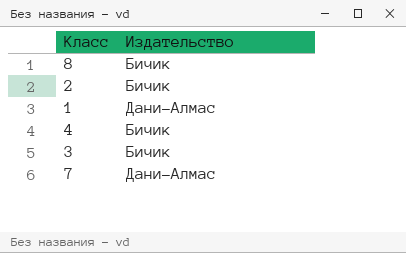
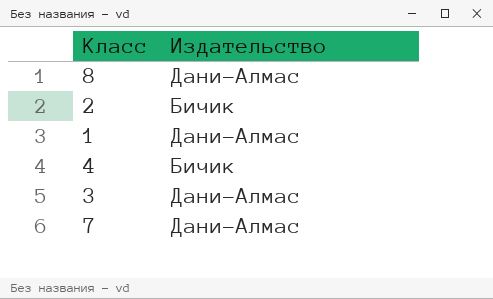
8 | Издательство: Бичик -> Дани-Алмас
3 | Издательство: Бичик -> Дани-Алмас

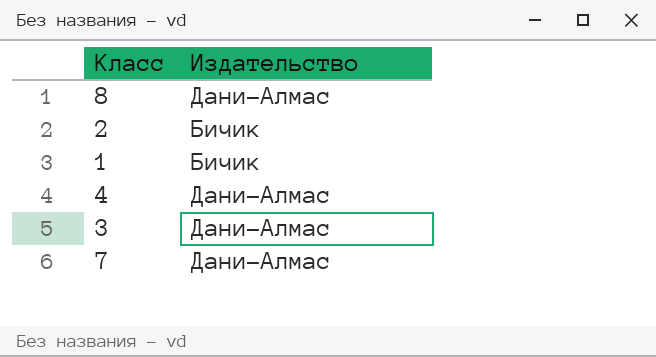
1 | Издательство: Дани-Алмас -> Бичик
4 | Издательство: Бичик -> Дани-Алмас

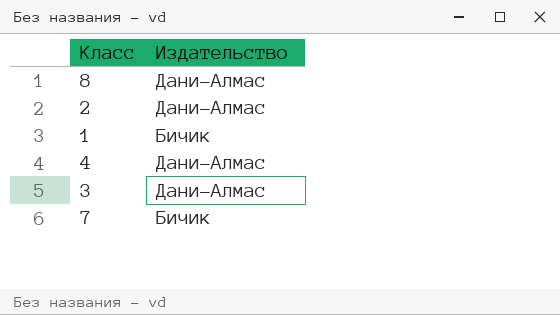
2 | Издательство: Бичик -> Дани-Алмас
7 | Издательство: Дани-Алмас -> Бичик

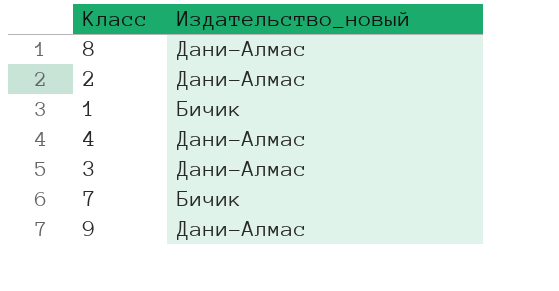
column name: Издательство -> Издательство_новый
row 9: none -> Дани-Алмас

